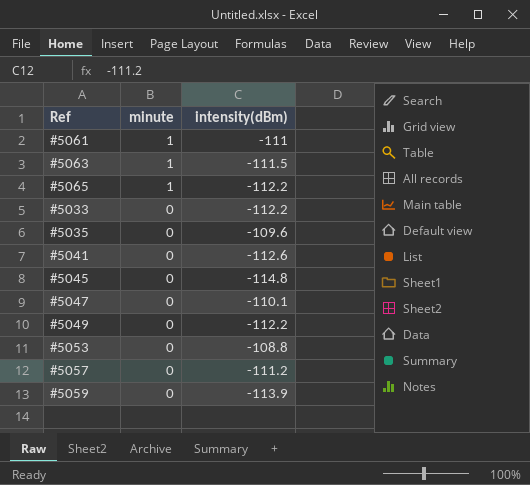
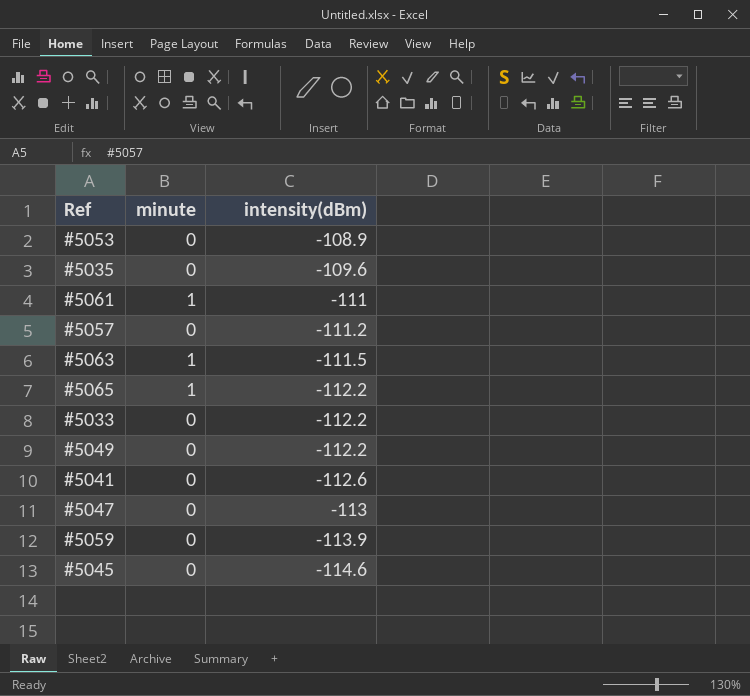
row order: minute descending -> intensity(dBm) descending
#5053 | intensity(dBm): -108.8 -> -108.9
#5047 | intensity(dBm): -110.1 -> -113
#5045 | intensity(dBm): -114.8 -> -114.6

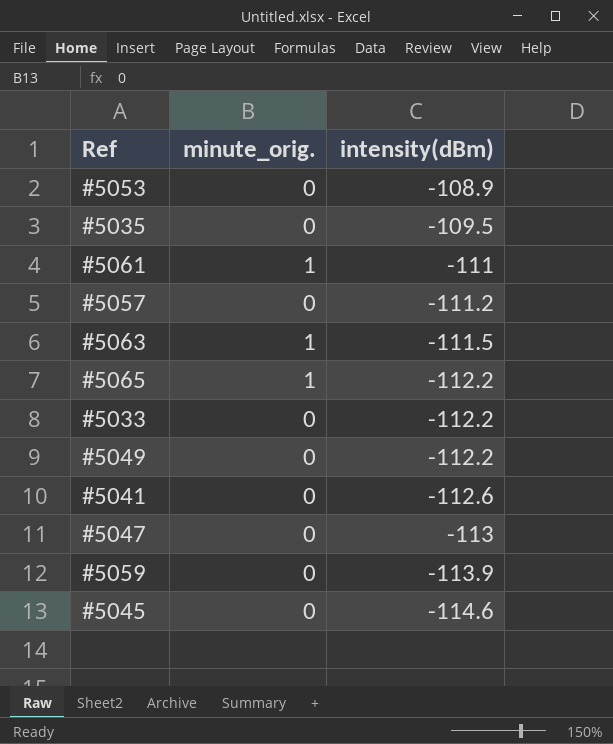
column name: minute -> minute_orig.
#5035 | intensity(dBm): -109.6 -> -109.5

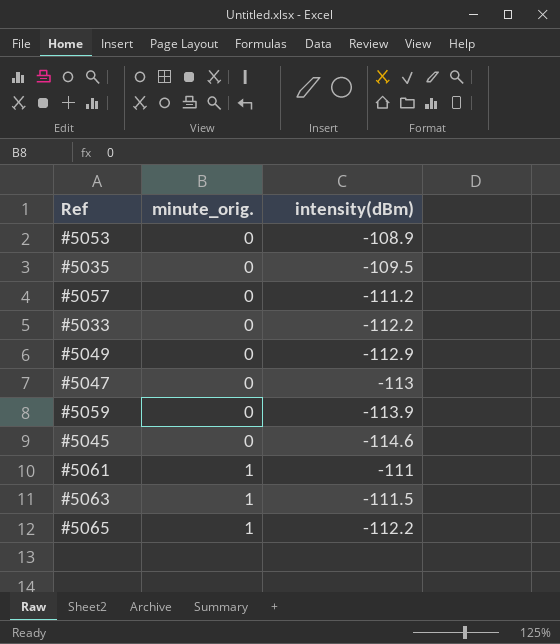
row order: intensity(dBm) descending -> minute_orig. ascending
row #5041: 0 | -112.6 -> none
#5049 | intensity(dBm): -112.2 -> -112.9

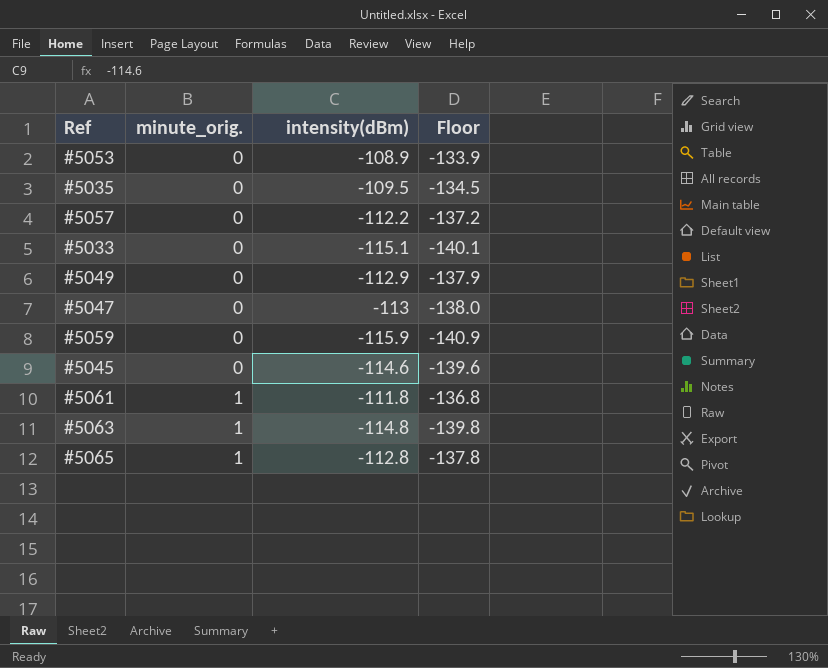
column Floor | formula: none -> [intensity(dBm)] - 25
#5057 | intensity(dBm): -111.2 -> -112.2
#5033 | intensity(dBm): -112.2 -> -115.1
#5059 | intensity(dBm): -113.9 -> -115.9
#5061 | intensity(dBm): -111 -> -111.8
#5063 | intensity(dBm): -111.5 -> -114.8
#5065 | intensity(dBm): -112.2 -> -112.8

